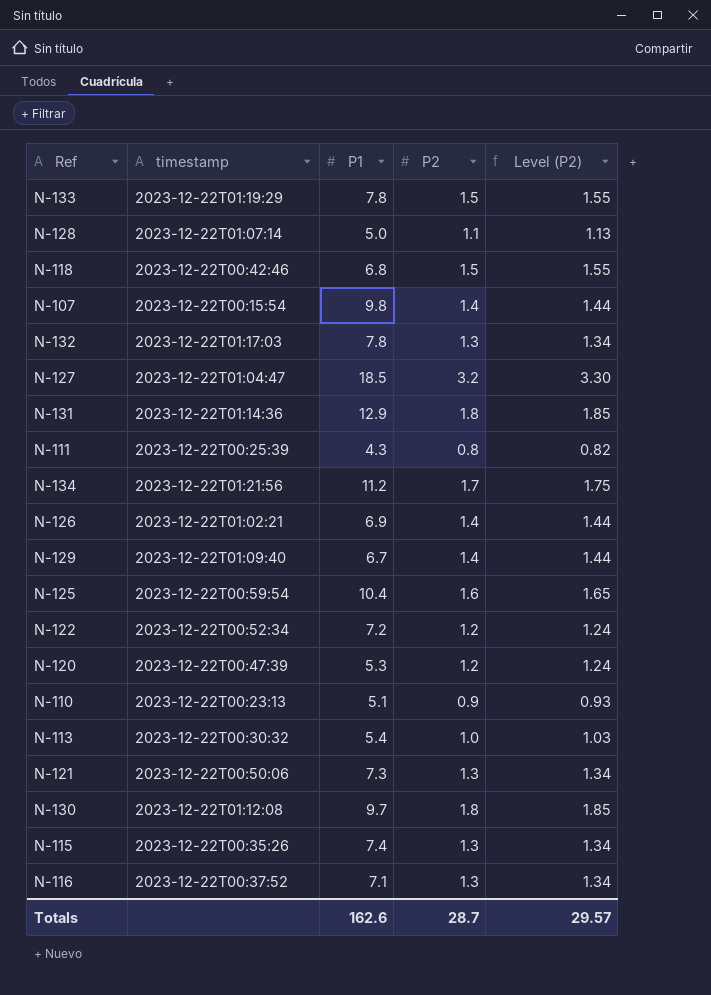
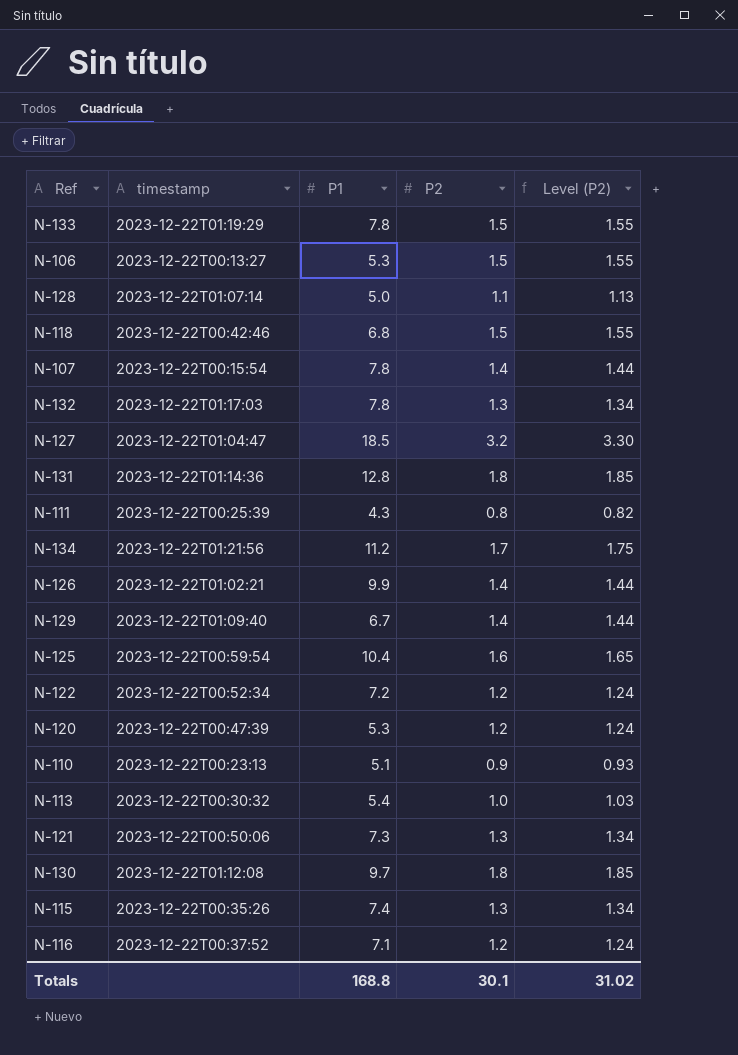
row N-106: none -> 2023-12-22T00:13:27 | 5.3 | 1.5 | 1.55
N-107 | P1: 9.8 -> 7.8
N-131 | P1: 12.9 -> 12.8
N-126 | P1: 6.9 -> 9.9
N-116 | P2: 1.3 -> 1.2
N-116 | Level (P2): 1.34 -> 1.24
Totals | P1: 162.6 -> 168.8
Totals | P2: 28.7 -> 30.1
Totals | Level (P2): 29.57 -> 31.02

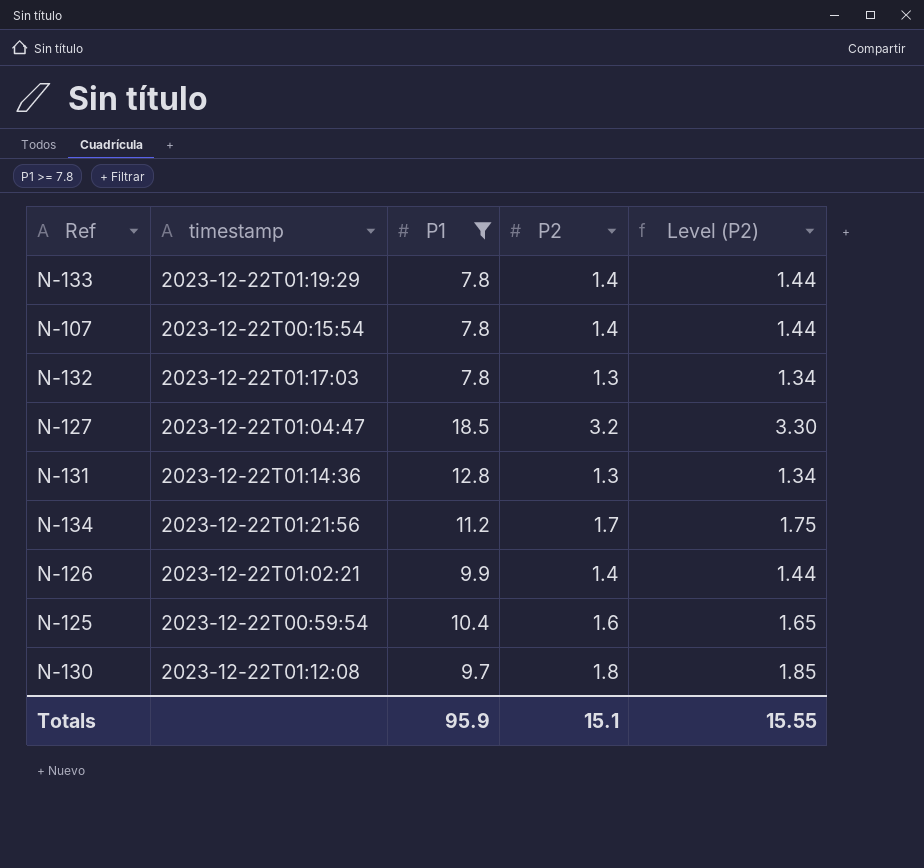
filter: none -> P1 >= 7.8
N-133 | P2: 1.5 -> 1.4
N-133 | Level (P2): 1.55 -> 1.44
N-131 | P2: 1.8 -> 1.3
N-131 | Level (P2): 1.85 -> 1.34
Totals | P1: 168.8 -> 95.9
Totals | P2: 30.1 -> 15.1
Totals | Level (P2): 31.02 -> 15.55

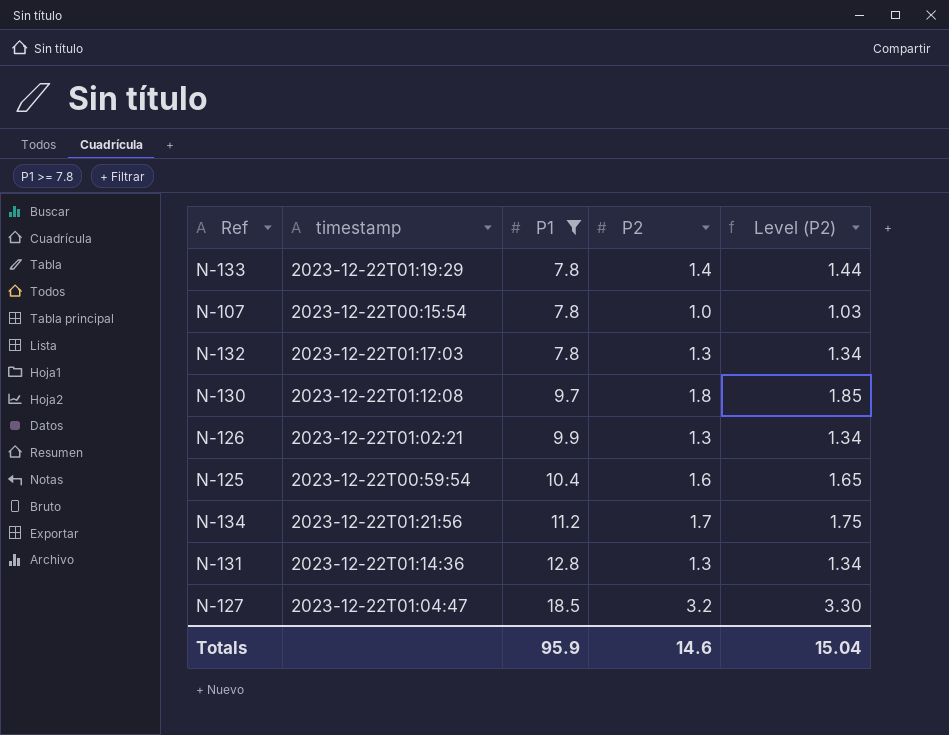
row order: none -> P1 ascending
N-107 | P2: 1.4 -> 1.0
N-107 | Level (P2): 1.44 -> 1.03
N-126 | P2: 1.4 -> 1.3
N-126 | Level (P2): 1.44 -> 1.34
Totals | P2: 15.1 -> 14.6
Totals | Level (P2): 15.55 -> 15.04

